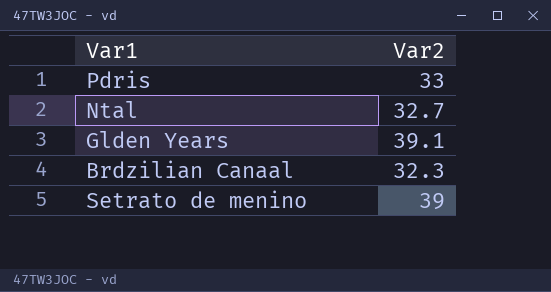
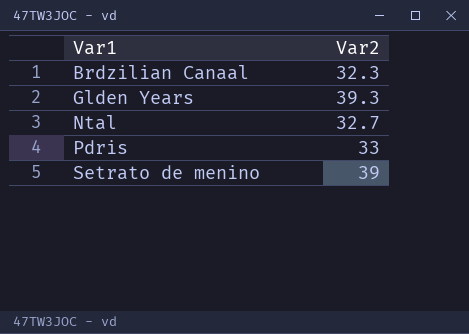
row order: none -> Var1 ascending
Glden Years | Var2: 39.1 -> 39.3

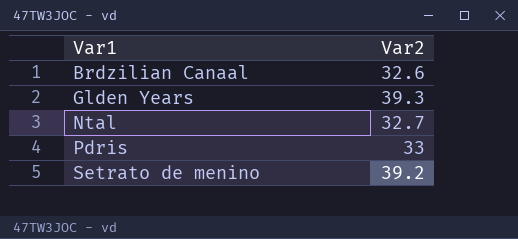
Brdzilian Canaal | Var2: 32.3 -> 32.6
Setrato de menino | Var2: 39 -> 39.2

